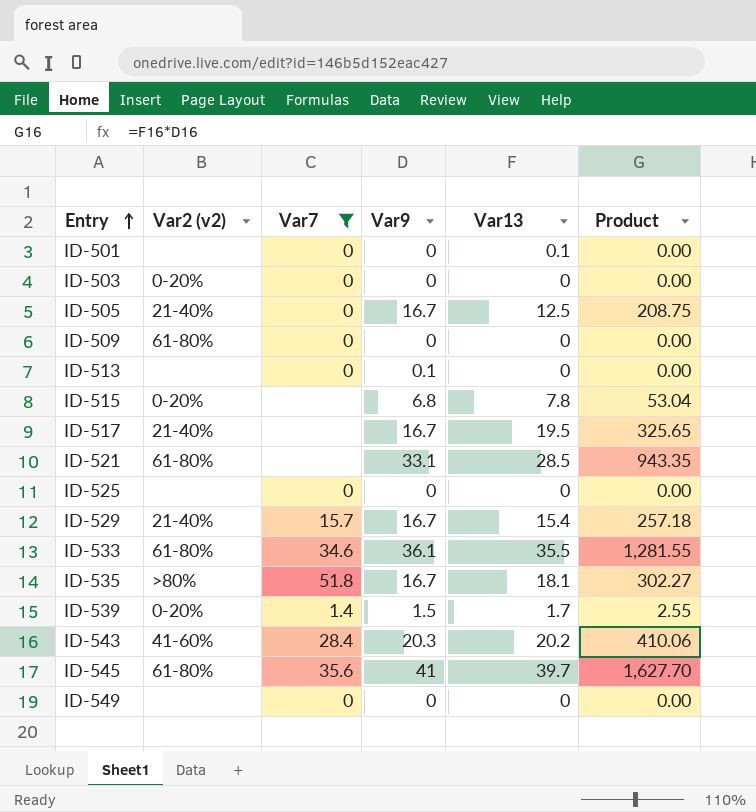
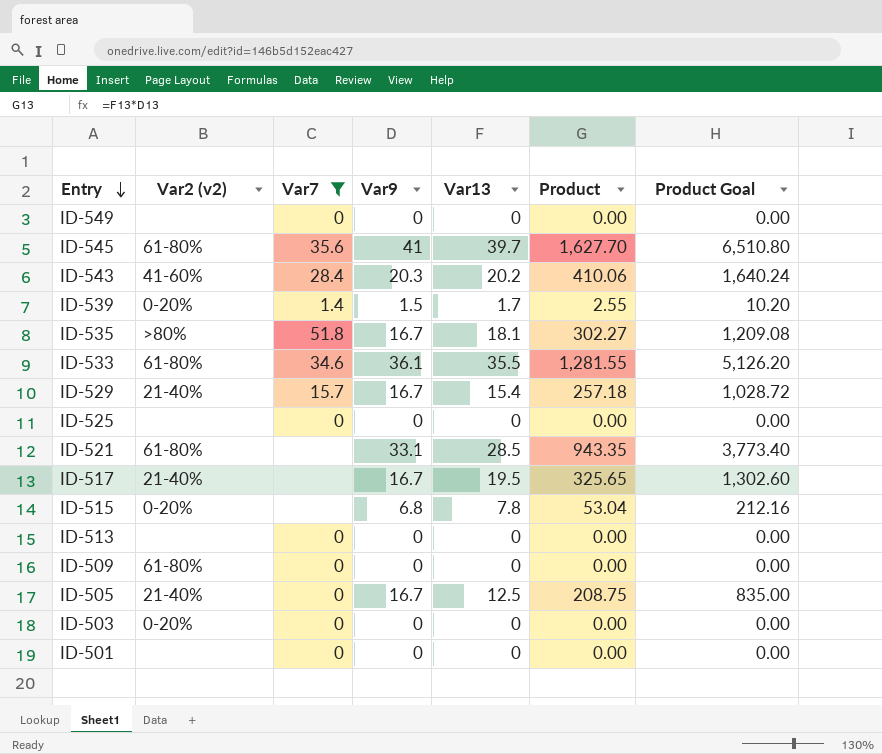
row order: Entry ascending -> Entry descending
column Product Goal | formula: none -> [Product] * 4
ID-513 | Var9: 0.1 -> 0
ID-501 | Var13: 0.1 -> 0

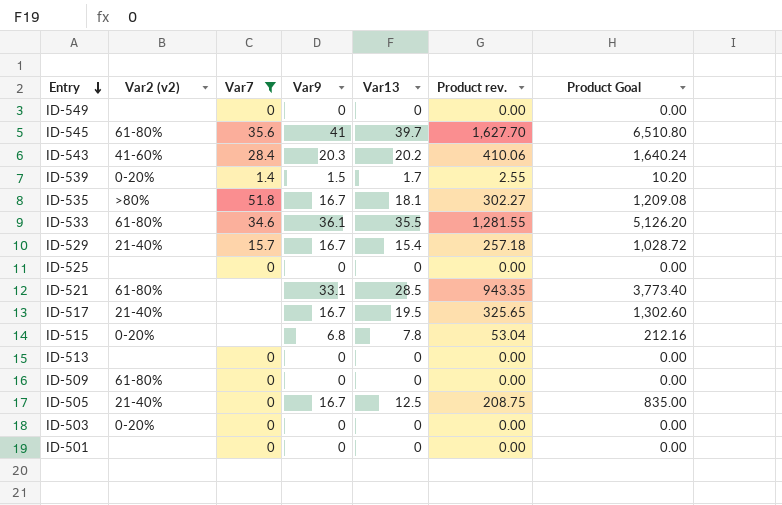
column name: Product -> Product rev.

